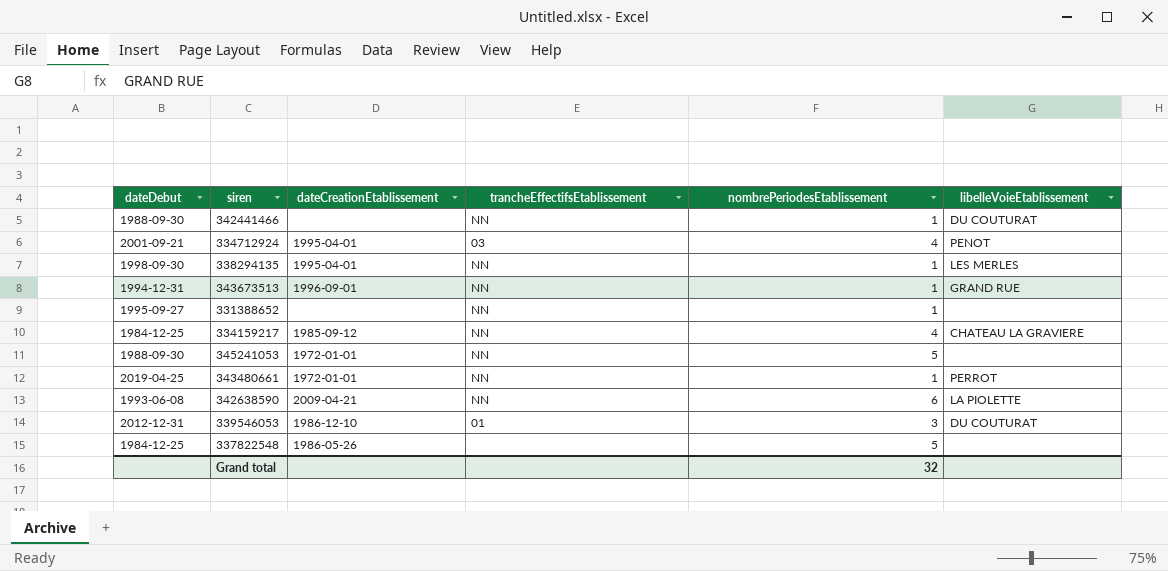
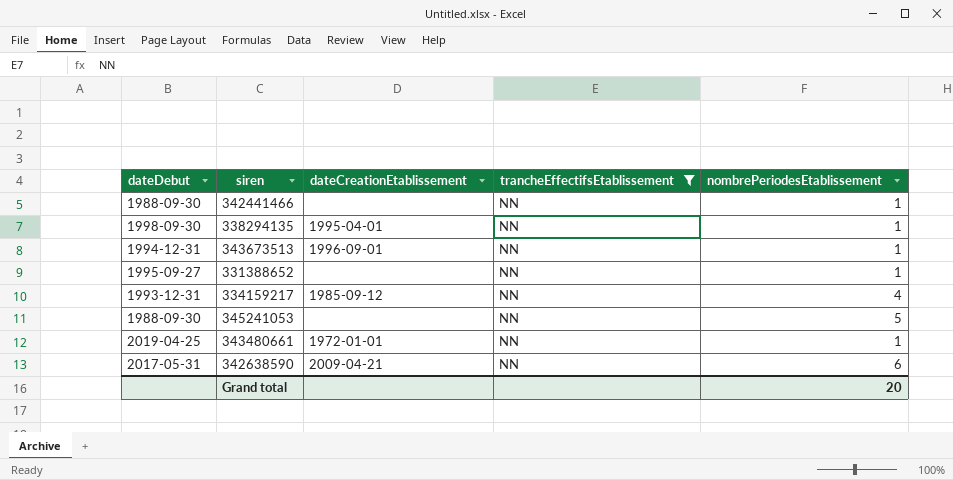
filter: none -> trancheEffectifsEtablissement = NN
column libelleVoieEtablissement | position: 6 -> none
334159217 | dateDebut: 1984-12-25 -> 1993-12-31
345241053 | dateCreationEtablissement: 1972-01-01 -> none
342638590 | dateDebut: 1993-06-08 -> 2017-05-31
Grand total | nombrePeriodesEtablissement: 32 -> 20

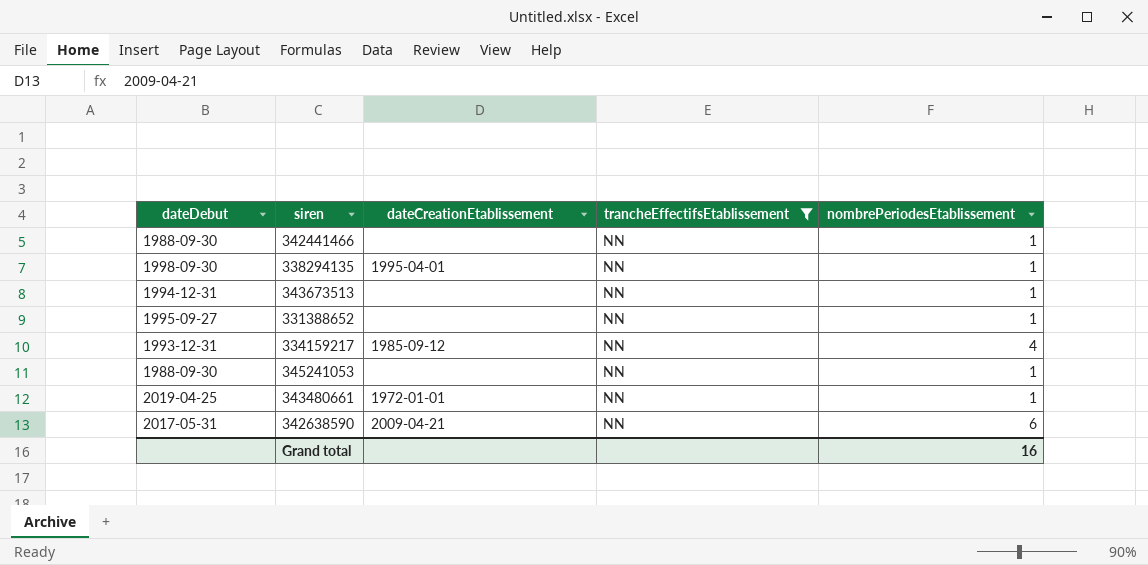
343673513 | dateCreationEtablissement: 1996-09-01 -> none
345241053 | nombrePeriodesEtablissement: 5 -> 1
Grand total | nombrePeriodesEtablissement: 20 -> 16

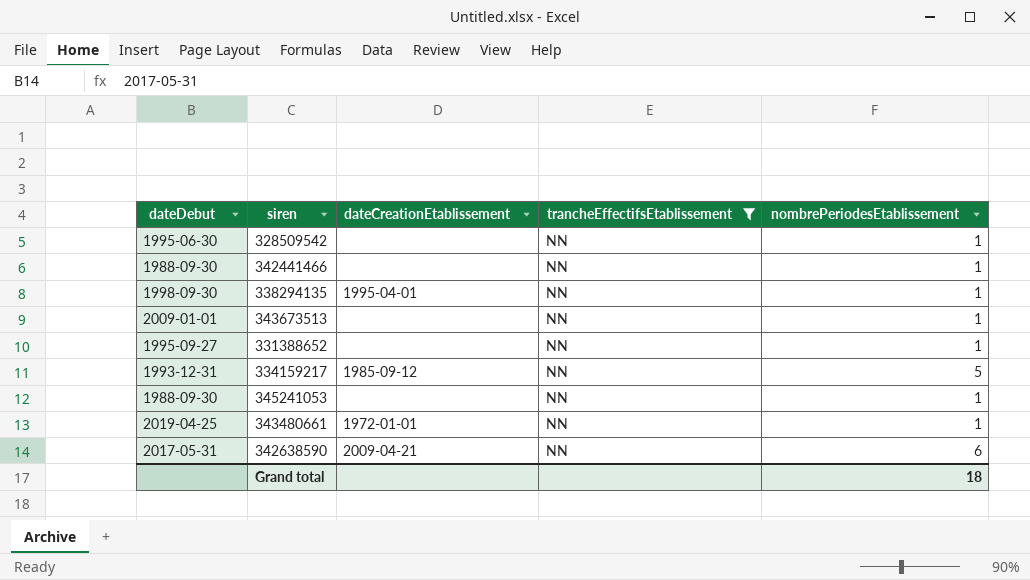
row 328509542: none -> 1995-06-30 | none | NN | 1
343673513 | dateDebut: 1994-12-31 -> 2009-01-01
334159217 | nombrePeriodesEtablissement: 4 -> 5
Grand total | nombrePeriodesEtablissement: 16 -> 18

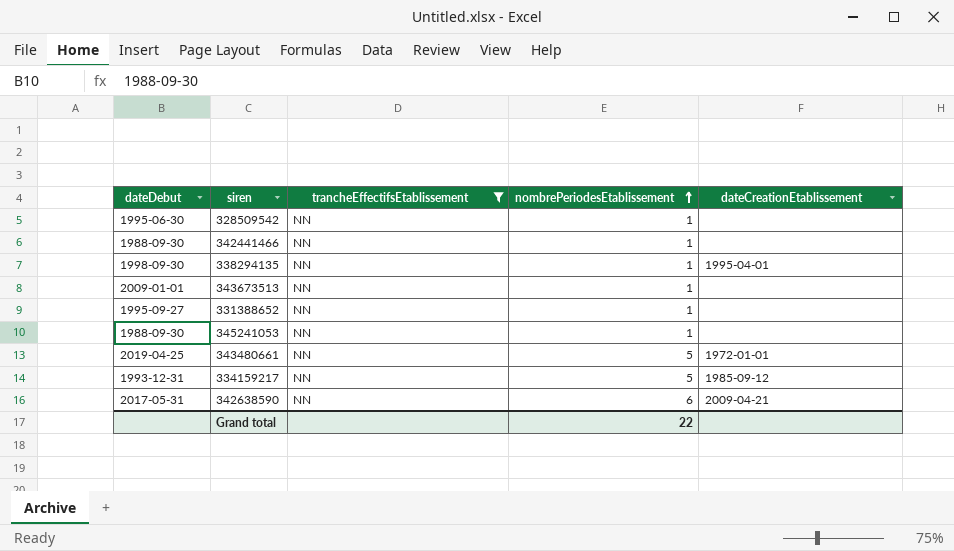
row order: none -> nombrePeriodesEtablissement ascending
column dateCreationEtablissement | position: 3 -> 5
343480661 | nombrePeriodesEtablissement: 1 -> 5
Grand total | nombrePeriodesEtablissement: 18 -> 22

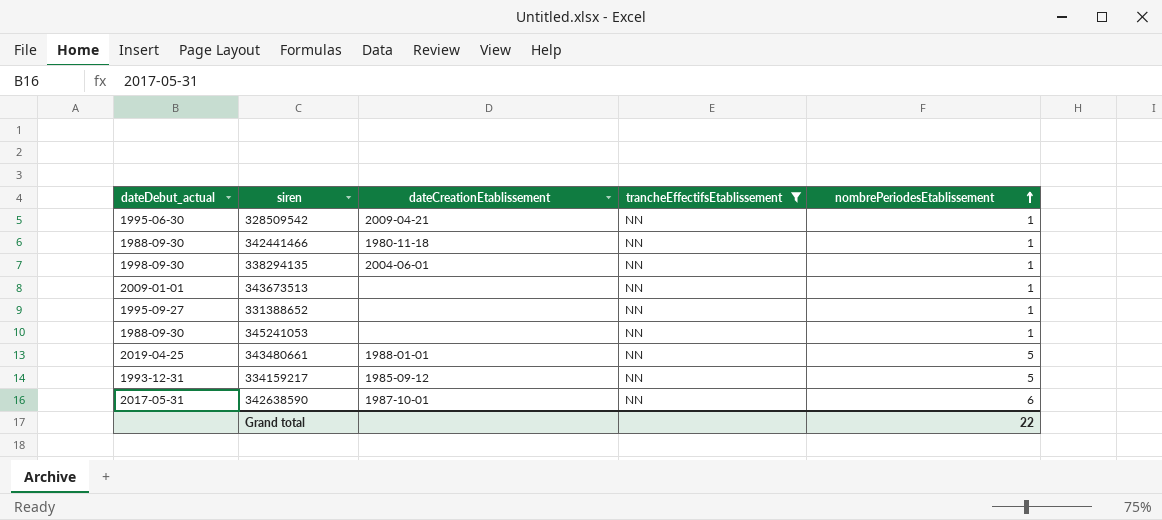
column name: dateDebut -> dateDebut_actual
column dateCreationEtablissement | position: 5 -> 3
328509542 | dateCreationEtablissement: none -> 2009-04-21
342441466 | dateCreationEtablissement: none -> 1980-11-18
338294135 | dateCreationEtablissement: 1995-04-01 -> 2004-06-01
343480661 | dateCreationEtablissement: 1972-01-01 -> 1988-01-01
342638590 | dateCreationEtablissement: 2009-04-21 -> 1987-10-01

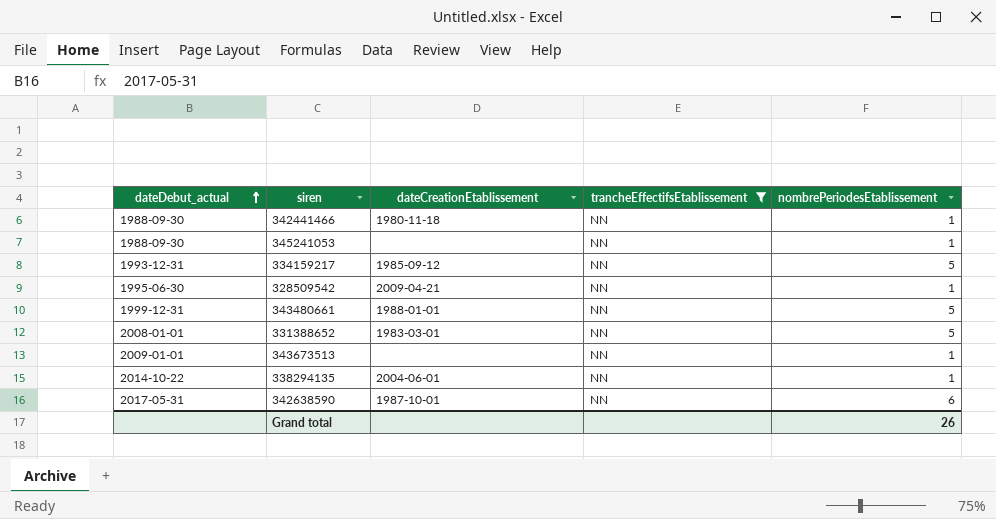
row order: nombrePeriodesEtablissement ascending -> dateDebut_actual ascending
343480661 | dateDebut_actual: 2019-04-25 -> 1999-12-31
331388652 | dateDebut_actual: 1995-09-27 -> 2008-01-01
331388652 | dateCreationEtablissement: none -> 1983-03-01
331388652 | nombrePeriodesEtablissement: 1 -> 5
338294135 | dateDebut_actual: 1998-09-30 -> 2014-10-22
Grand total | nombrePeriodesEtablissement: 22 -> 26

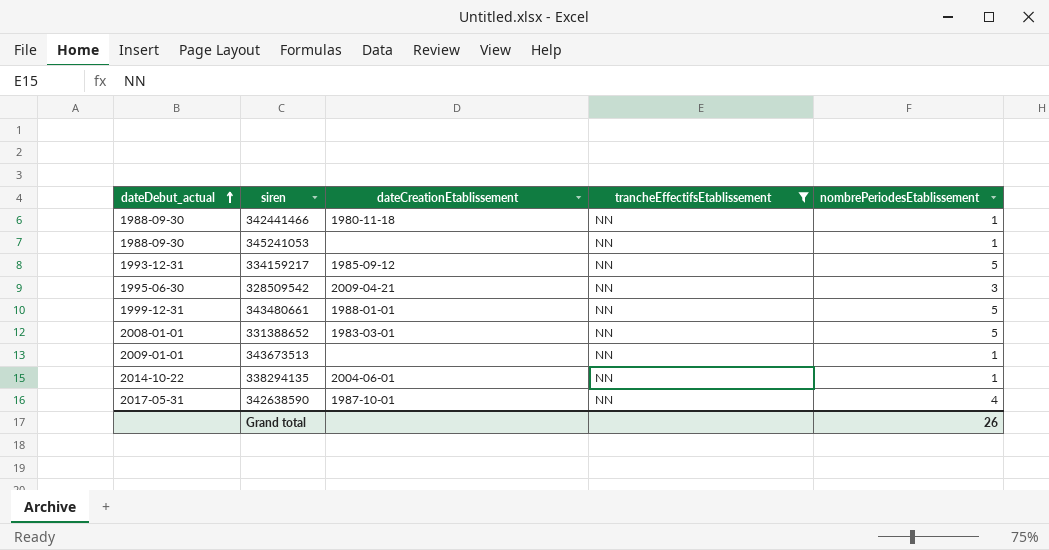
328509542 | nombrePeriodesEtablissement: 1 -> 3
342638590 | nombrePeriodesEtablissement: 6 -> 4

